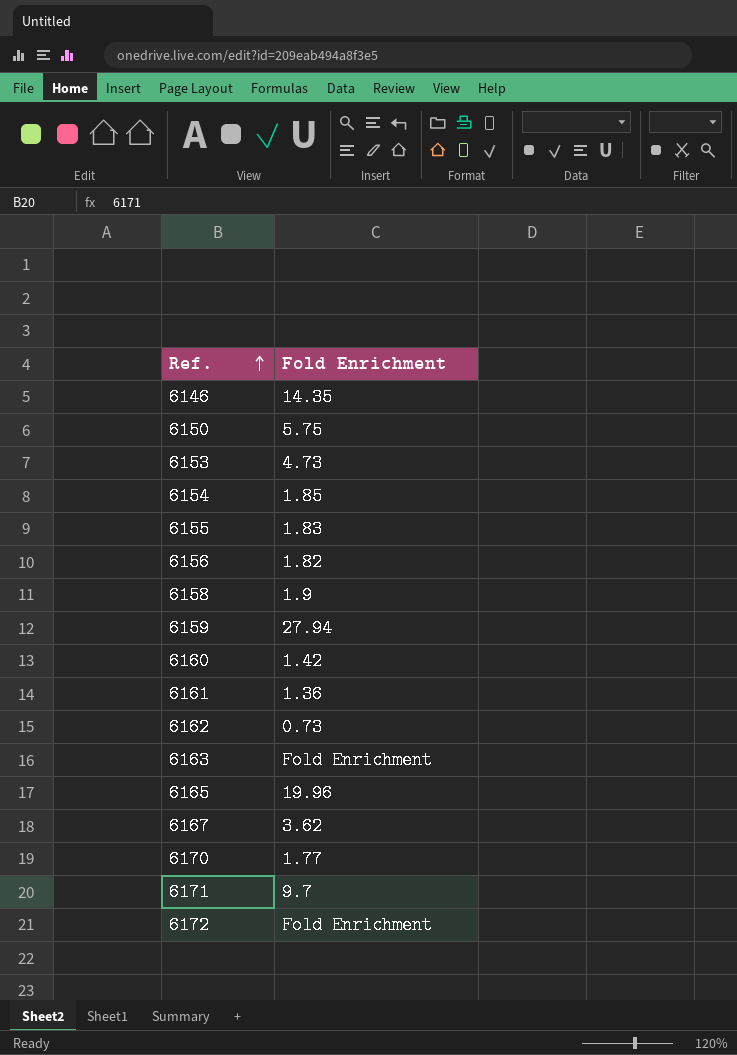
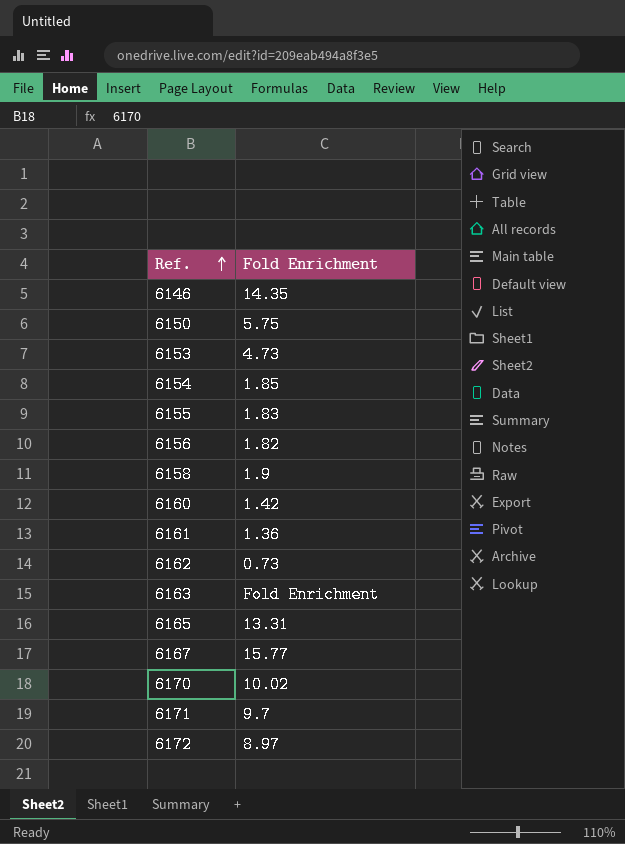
row 6159: 27.94 -> none
6165 | Fold Enrichment: 19.96 -> 13.31
6167 | Fold Enrichment: 3.62 -> 15.77
6170 | Fold Enrichment: 1.77 -> 10.02
6172 | Fold Enrichment: Fold Enrichment -> 8.97

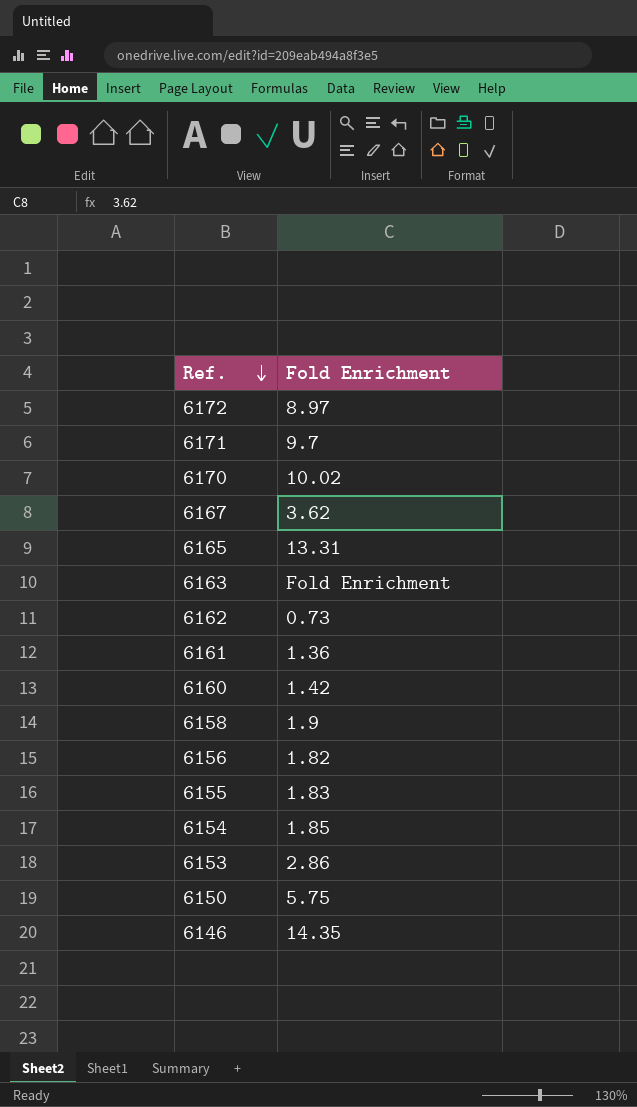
row order: Ref. ascending -> Ref. descending
6167 | Fold Enrichment: 15.77 -> 3.62
6153 | Fold Enrichment: 4.73 -> 2.86

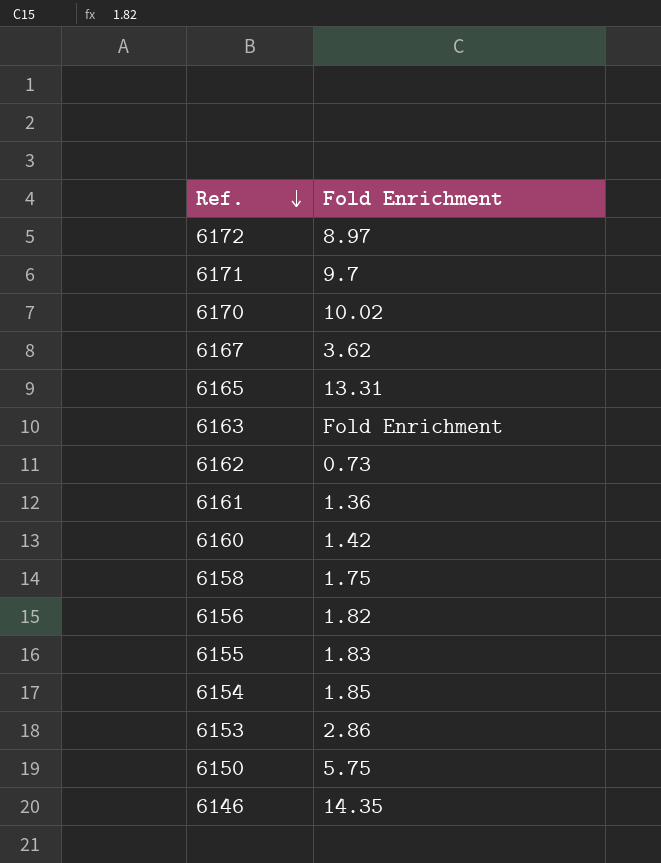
6158 | Fold Enrichment: 1.9 -> 1.75

